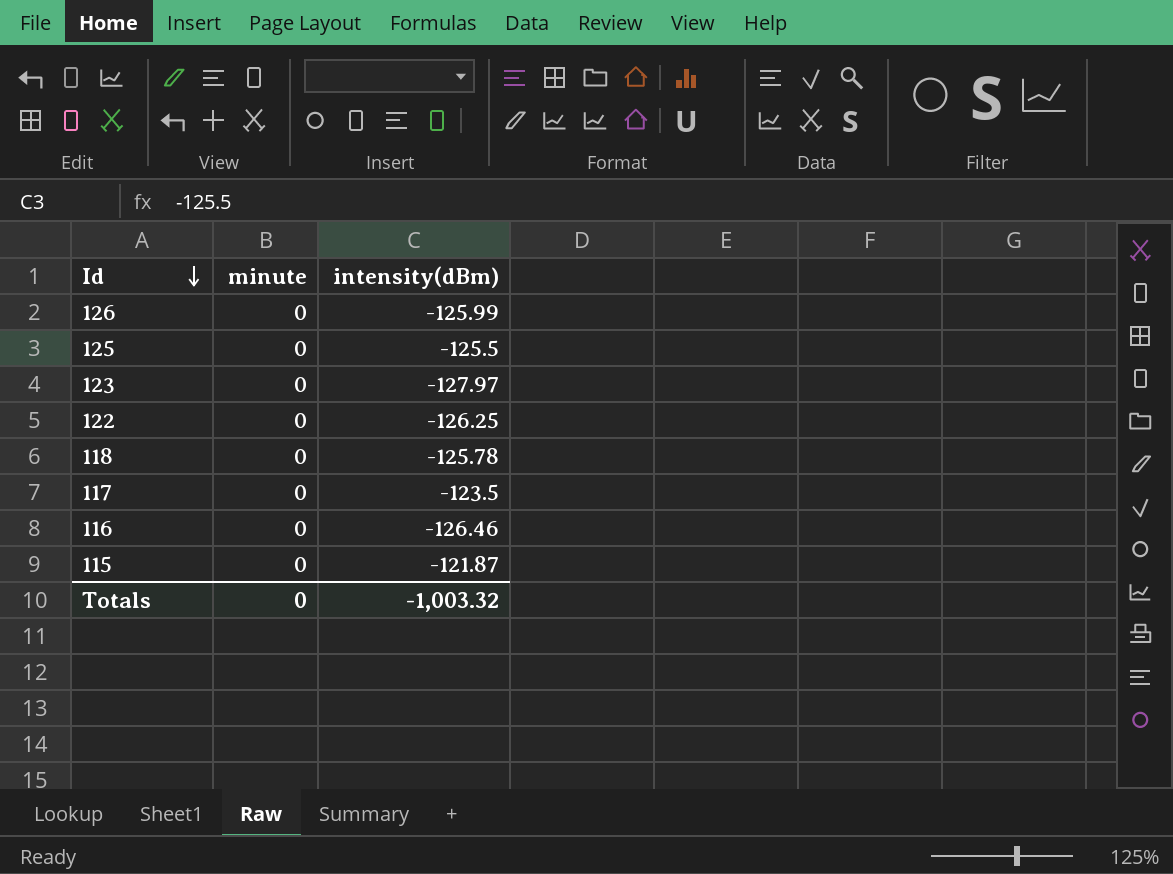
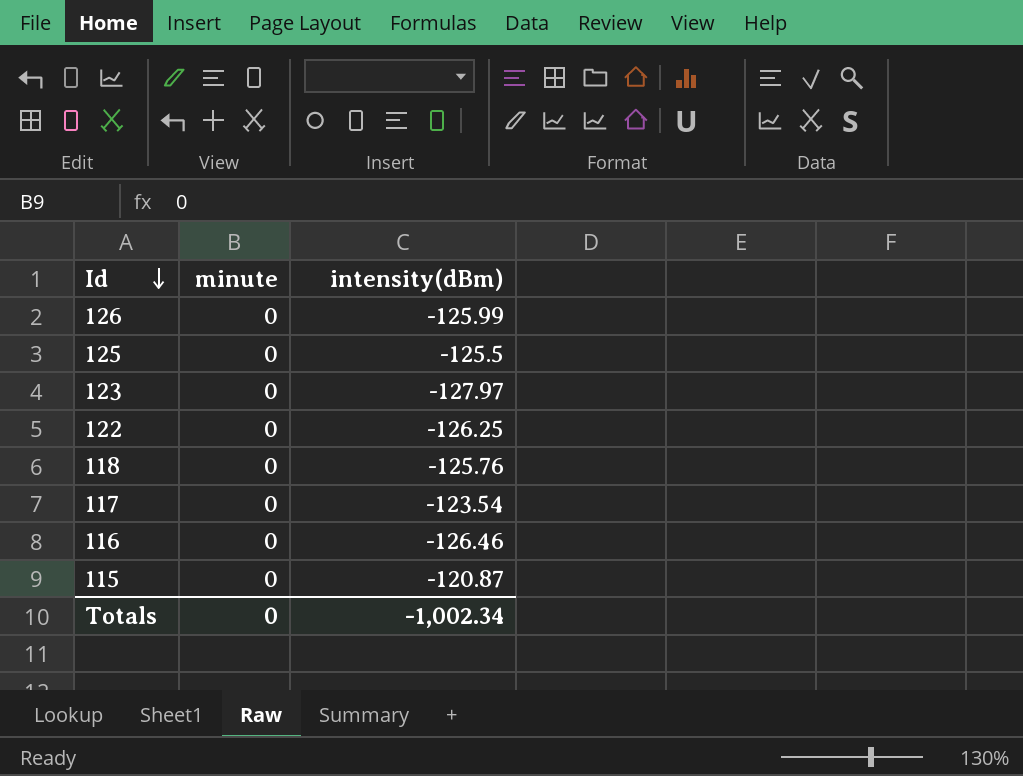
118 | intensity(dBm): -125.78 -> -125.76
117 | intensity(dBm): -123.5 -> -123.54
115 | intensity(dBm): -121.87 -> -120.87
Totals | intensity(dBm): -1,003.32 -> -1,002.34

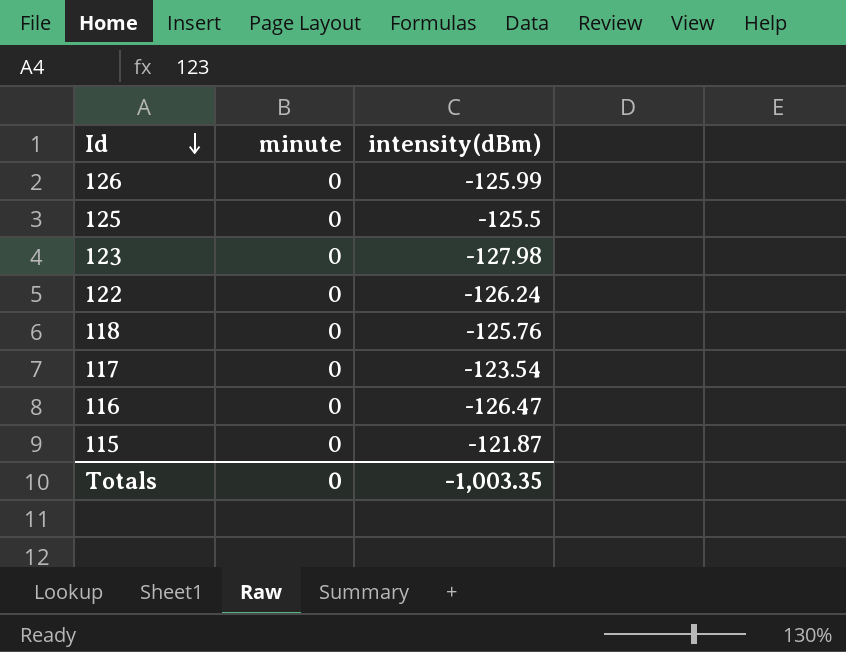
123 | intensity(dBm): -127.97 -> -127.98
122 | intensity(dBm): -126.25 -> -126.24
116 | intensity(dBm): -126.46 -> -126.47
115 | intensity(dBm): -120.87 -> -121.87
Totals | intensity(dBm): -1,002.34 -> -1,003.35

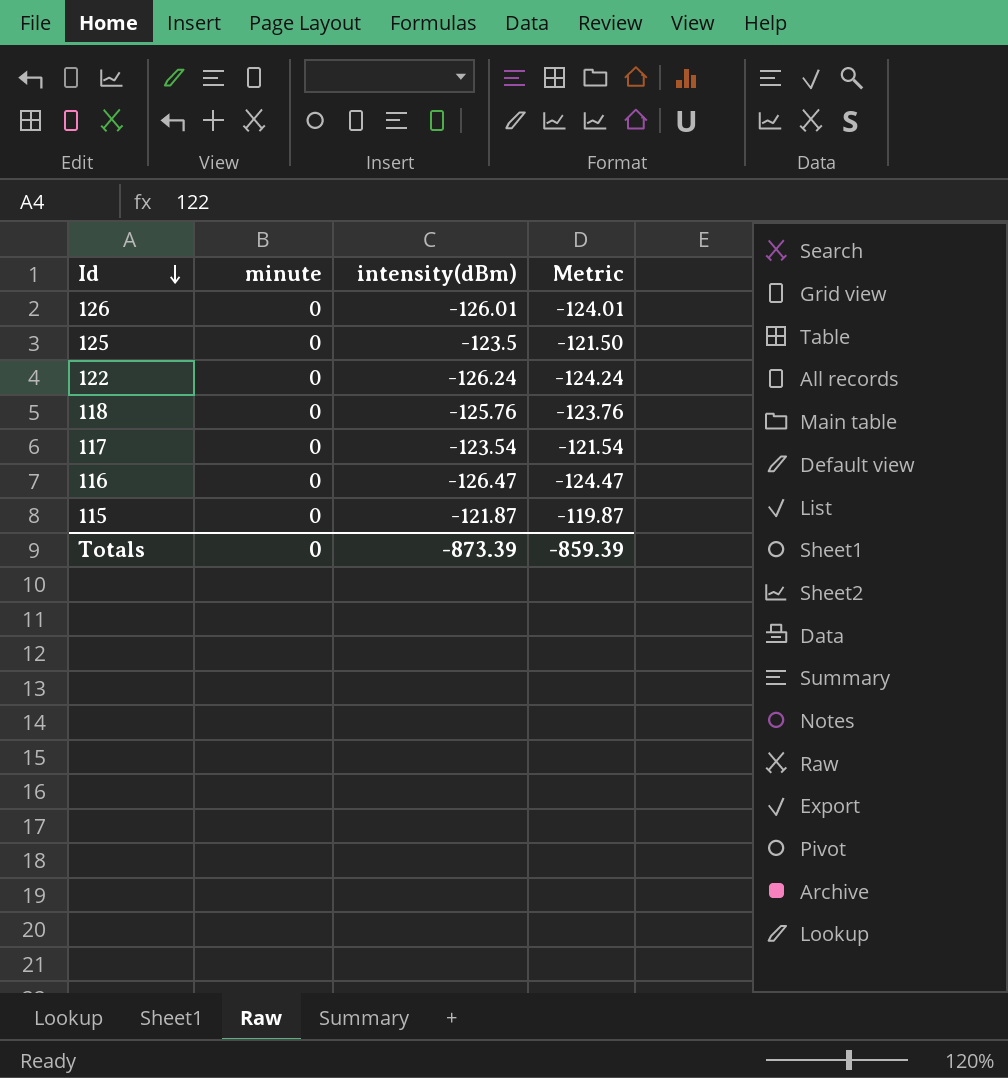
column Metric | formula: none -> [intensity(dBm)] + 2
row 123: 0 | -127.98 -> none
126 | intensity(dBm): -125.99 -> -126.01
125 | intensity(dBm): -125.5 -> -123.5
Totals | intensity(dBm): -1,003.35 -> -873.39

